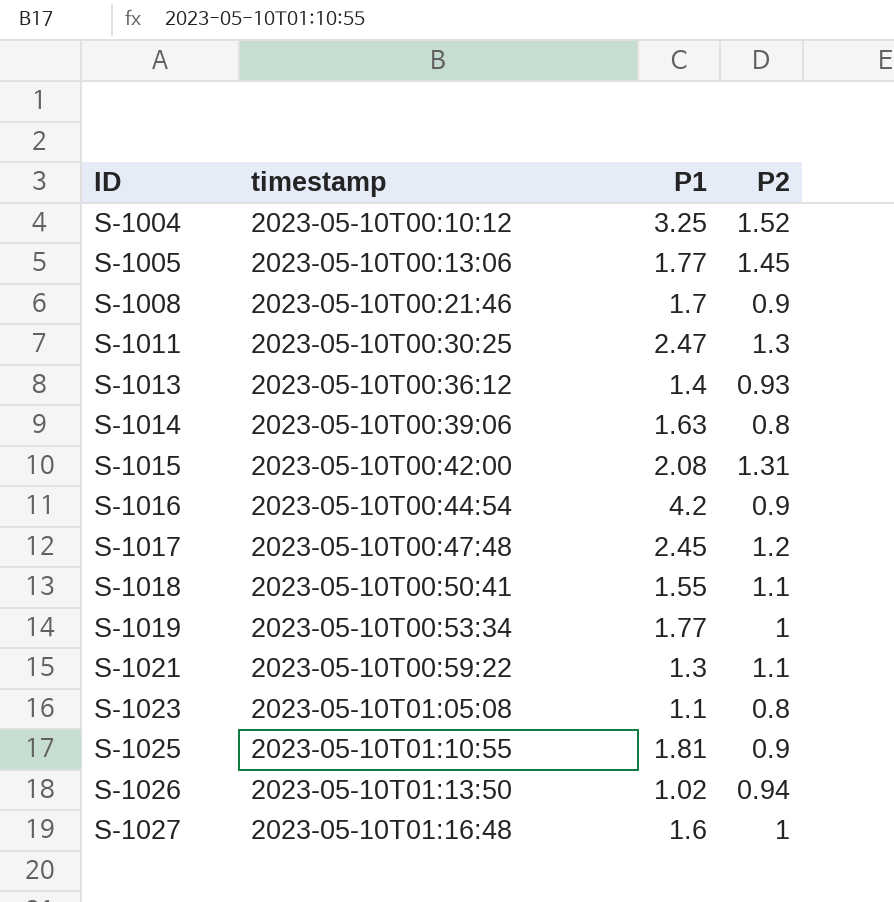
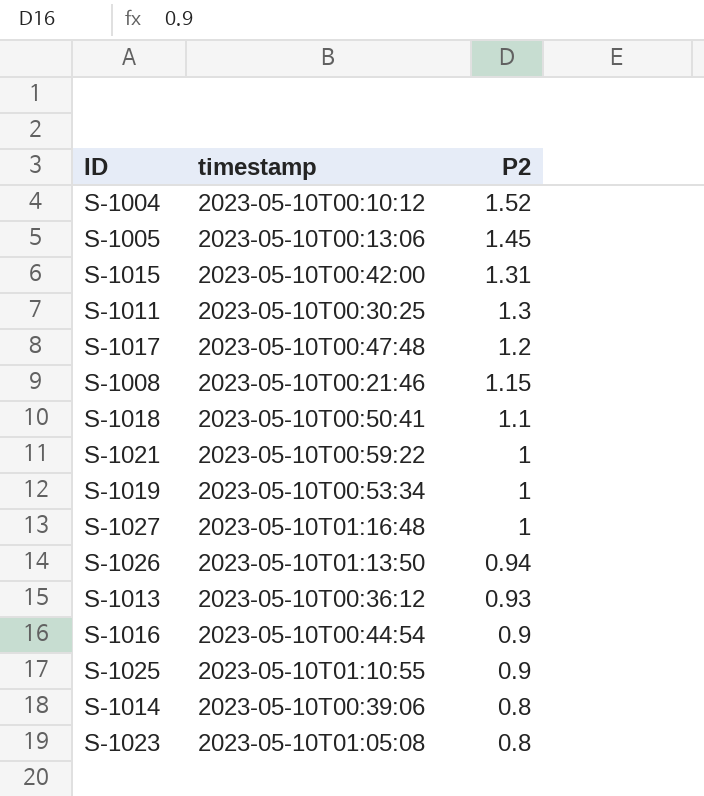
row order: ID ascending -> P2 descending
column P1 | position: 3 -> none
S-1008 | P2: 0.9 -> 1.15
S-1021 | P2: 1.1 -> 1

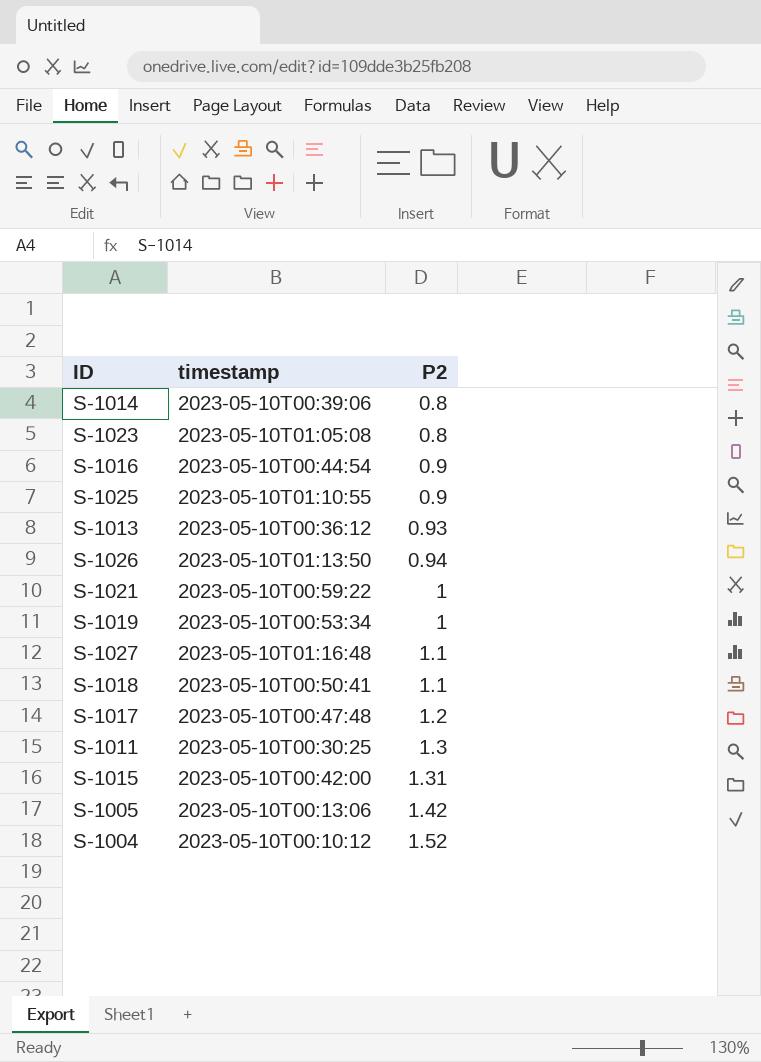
row order: P2 descending -> P2 ascending
row S-1008: 2023-05-10T00:21:46 | 1.15 -> none
S-1027 | P2: 1 -> 1.1
S-1005 | P2: 1.45 -> 1.42

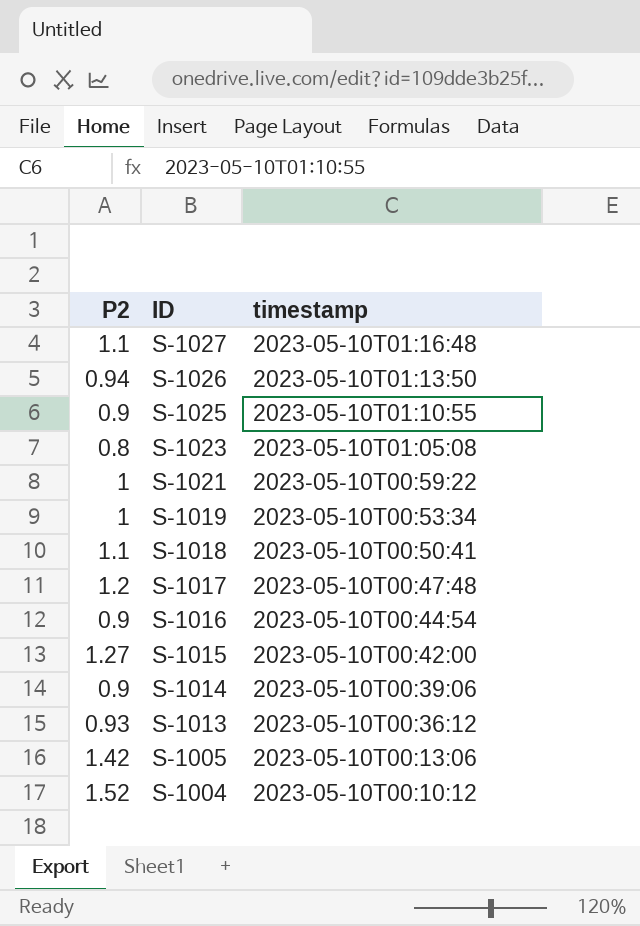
row order: P2 ascending -> ID descending
column P2 | position: 3 -> 1
row S-1011: 2023-05-10T00:30:25 | 1.3 -> none
S-1015 | P2: 1.31 -> 1.27
S-1014 | P2: 0.8 -> 0.9

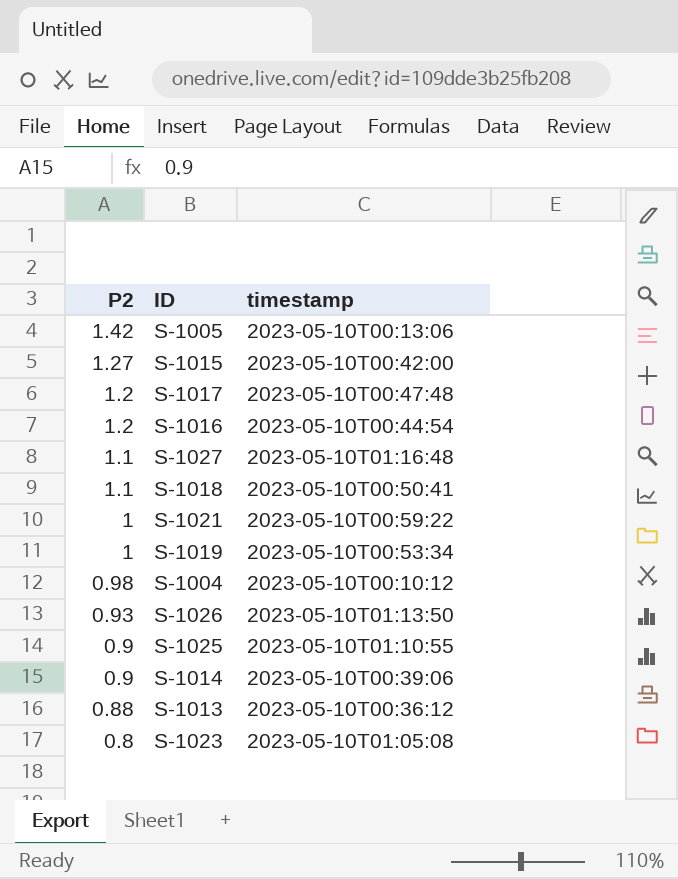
row order: ID descending -> P2 descending
S-1016 | P2: 0.9 -> 1.2
S-1004 | P2: 1.52 -> 0.98
S-1026 | P2: 0.94 -> 0.93
S-1013 | P2: 0.93 -> 0.88

